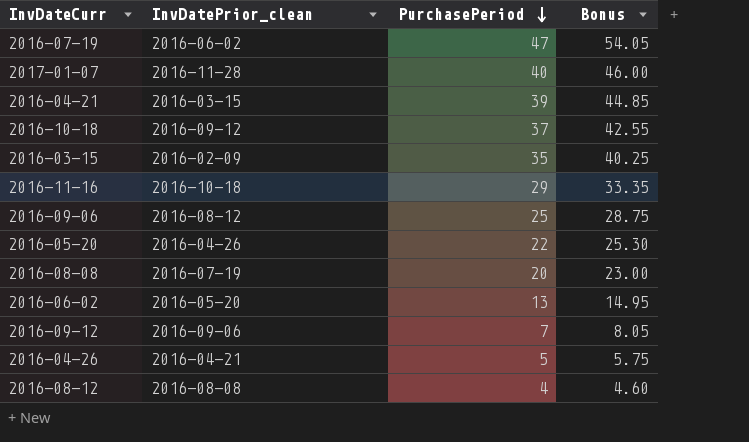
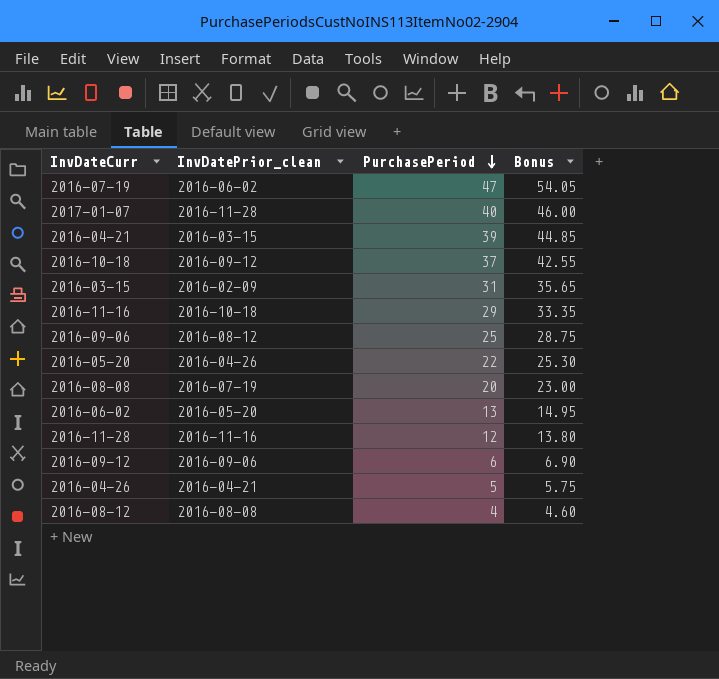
2016-03-15 | PurchasePeriod: 35 -> 31
2016-03-15 | Bonus: 40.25 -> 35.65
row 2016-11-28: none -> 2016-11-16 | 12 | 13.80
2016-09-12 | PurchasePeriod: 7 -> 6
2016-09-12 | Bonus: 8.05 -> 6.90

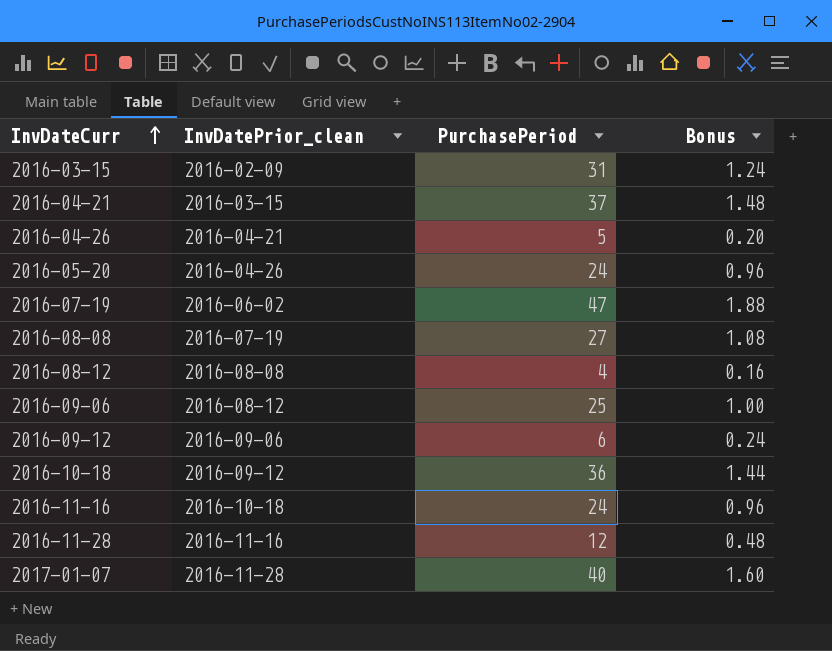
row order: PurchasePeriod descending -> InvDateCurr ascending
column Bonus | formula: [PurchasePeriod] * 1.15 -> [PurchasePeriod] * 0.04
row 2016-06-02: 2016-05-20 | 13 | 14.95 -> none
2016-04-21 | PurchasePeriod: 39 -> 37
2016-05-20 | PurchasePeriod: 22 -> 24
2016-08-08 | PurchasePeriod: 20 -> 27
2016-10-18 | PurchasePeriod: 37 -> 36
2016-11-16 | PurchasePeriod: 29 -> 24

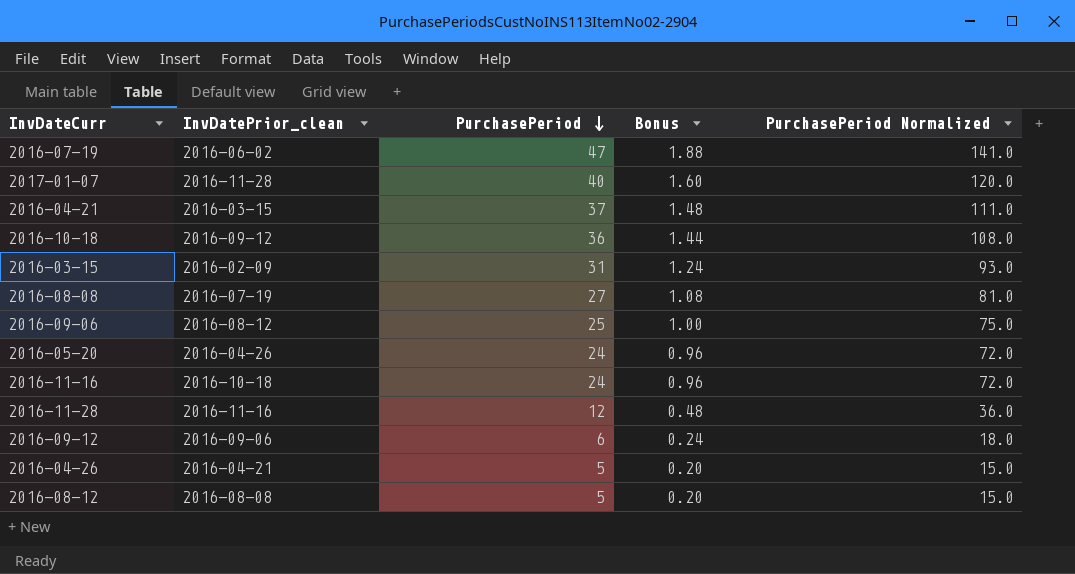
row order: InvDateCurr ascending -> PurchasePeriod descending
column PurchasePeriod Normalized | formula: none -> [PurchasePeriod] * 3
2016-08-12 | PurchasePeriod: 4 -> 5
2016-08-12 | Bonus: 0.16 -> 0.20

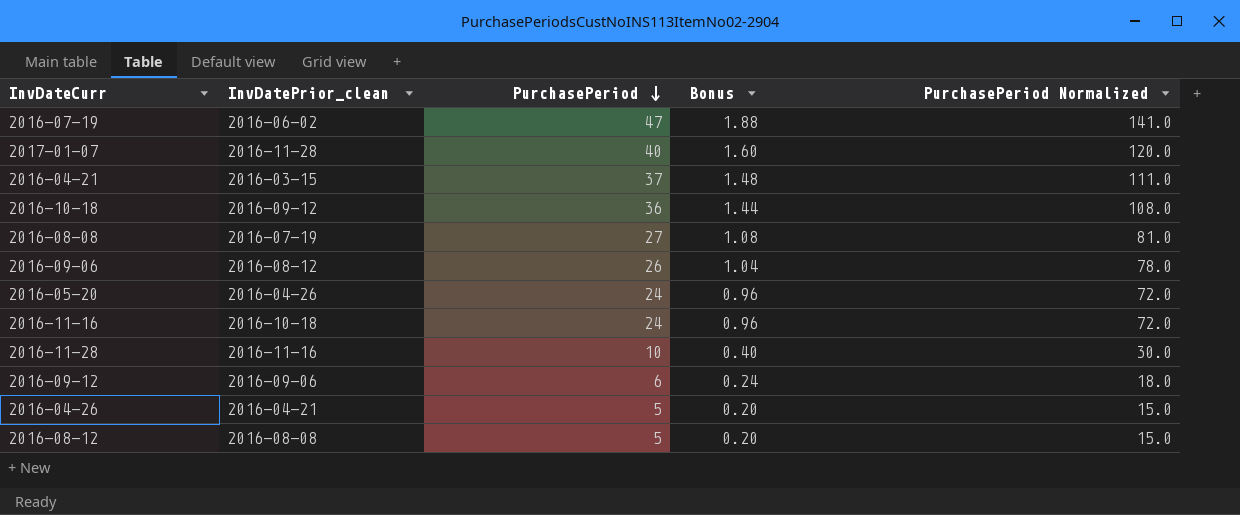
row 2016-03-15: 2016-02-09 | 31 | 1.24 | 93.0 -> none
2016-09-06 | PurchasePeriod: 25 -> 26
2016-09-06 | Bonus: 1.00 -> 1.04
2016-09-06 | PurchasePeriod Normalized: 75.0 -> 78.0
2016-11-28 | PurchasePeriod: 12 -> 10
2016-11-28 | Bonus: 0.48 -> 0.40
2016-11-28 | PurchasePeriod Normalized: 36.0 -> 30.0

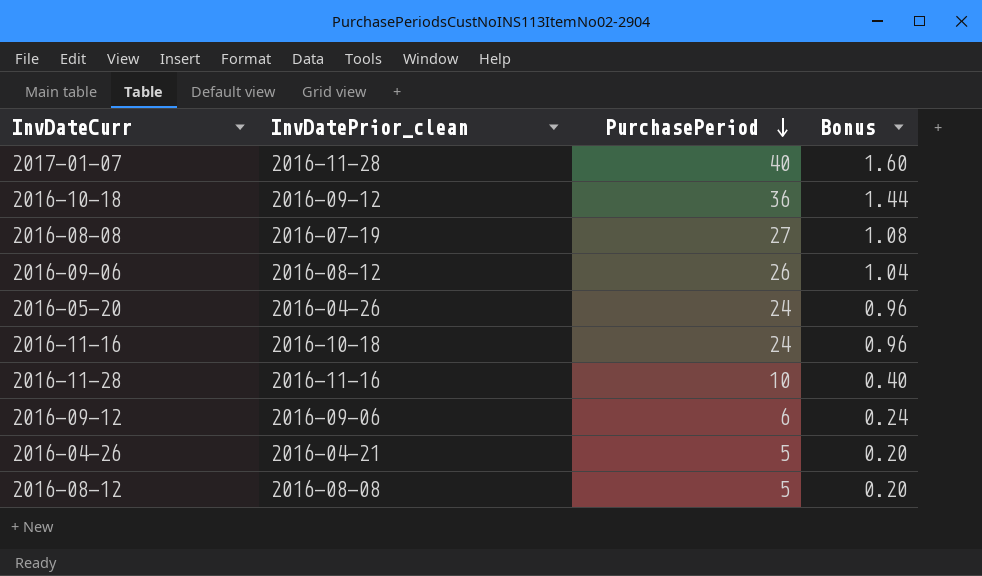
column PurchasePeriod Normalized | formula: [PurchasePeriod] * 3 -> none
row 2016-07-19: 2016-06-02 | 47 | 1.88 | 141.0 -> none
row 2016-04-21: 2016-03-15 | 37 | 1.48 | 111.0 -> none

